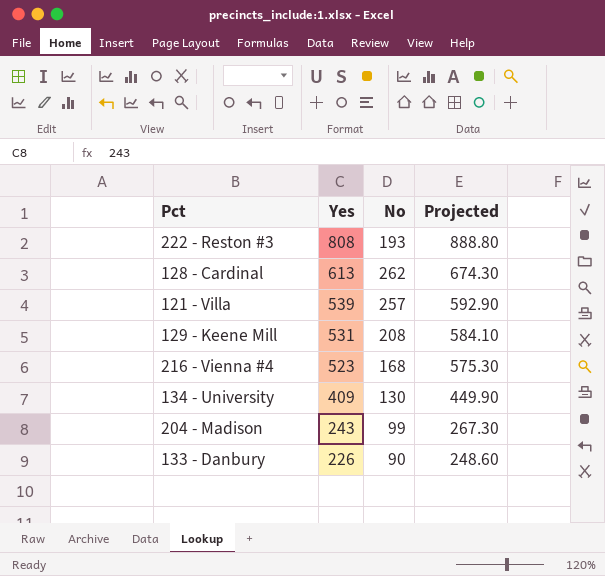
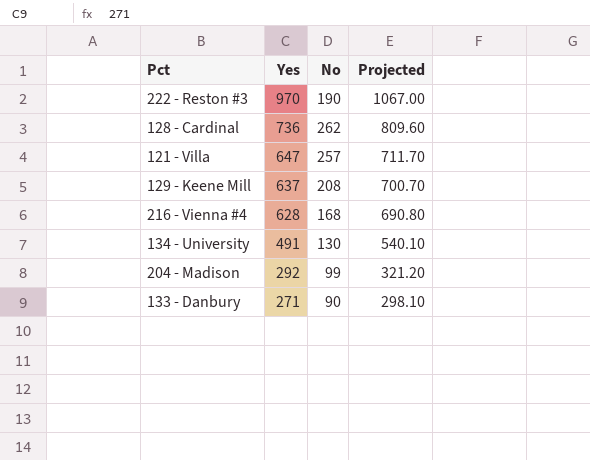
222 - Reston #3 | Yes: 808 -> 970
222 - Reston #3 | No: 193 -> 190
222 - Reston #3 | Projected: 888.80 -> 1067.00
128 - Cardinal | Yes: 613 -> 736
128 - Cardinal | Projected: 674.30 -> 809.60
121 - Villa | Yes: 539 -> 647
121 - Villa | Projected: 592.90 -> 711.70
129 - Keene Mill | Yes: 531 -> 637
129 - Keene Mill | Projected: 584.10 -> 700.70
216 - Vienna #4 | Yes: 523 -> 628
216 - Vienna #4 | Projected: 575.30 -> 690.80
134 - University | Yes: 409 -> 491
134 - University | Projected: 449.90 -> 540.10
204 - Madison | Yes: 243 -> 292
204 - Madison | Projected: 267.30 -> 321.20
133 - Danbury | Yes: 226 -> 271
133 - Danbury | Projected: 248.60 -> 298.10

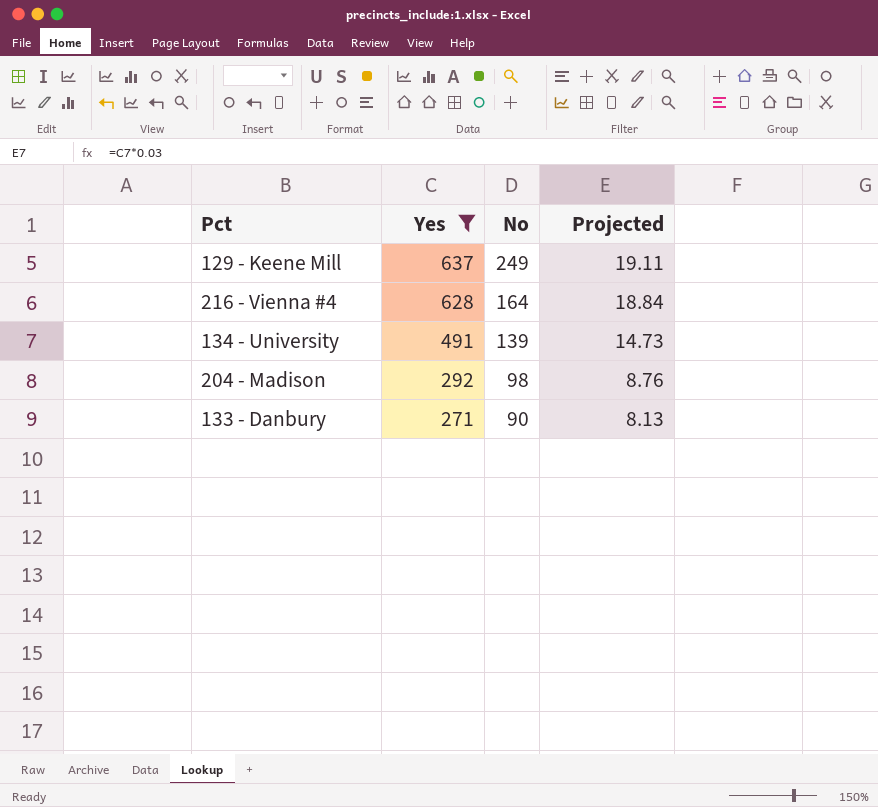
filter: none -> Yes <= 637
column Projected | formula: [Yes] * 1.1 -> [Yes] * 0.03
129 - Keene Mill | No: 208 -> 249
216 - Vienna #4 | No: 168 -> 164
134 - University | No: 130 -> 139
204 - Madison | No: 99 -> 98

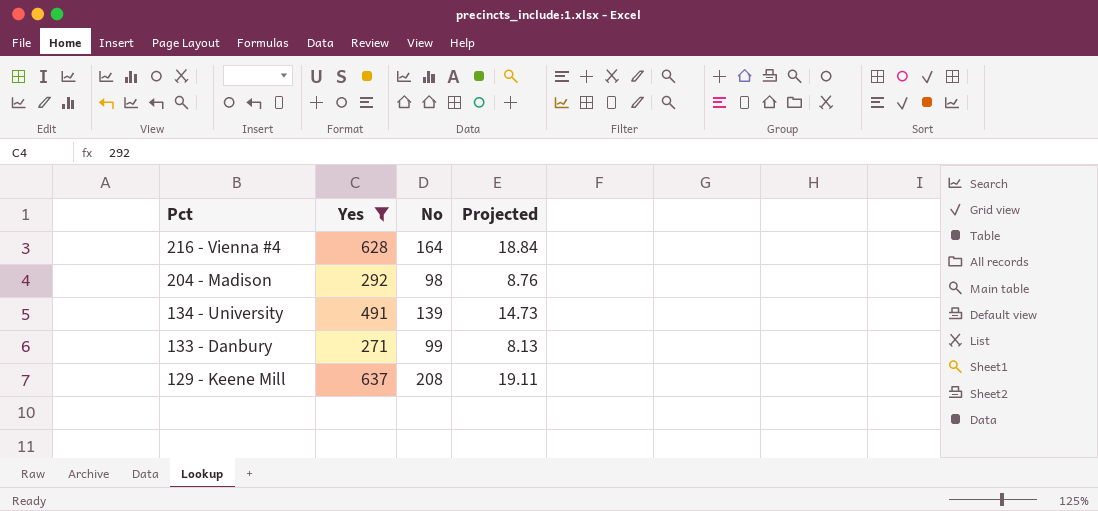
row order: Yes descending -> Pct descending
133 - Danbury | No: 90 -> 99
129 - Keene Mill | No: 249 -> 208

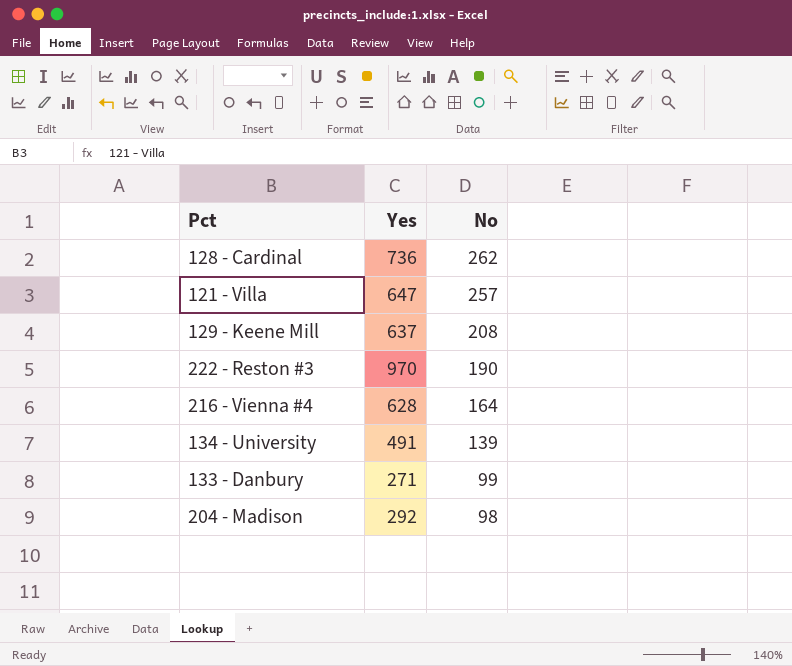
filter: Yes <= 637 -> none
row order: Pct descending -> No descending
column Projected | formula: [Yes] * 0.03 -> none

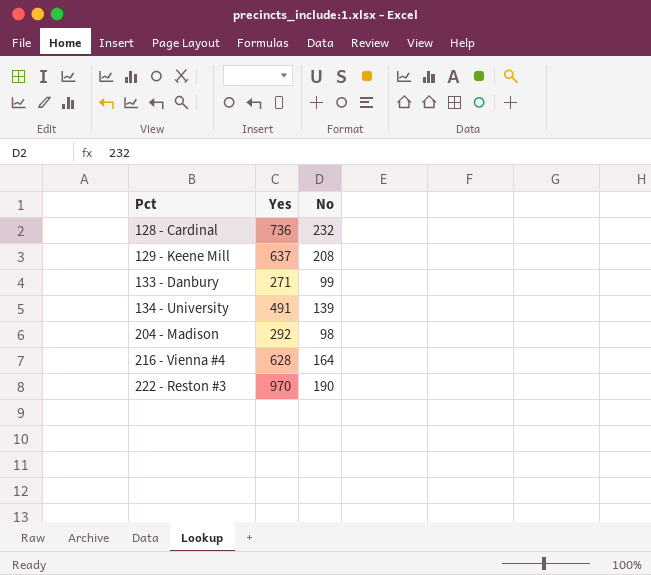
row order: No descending -> Pct ascending
row 121 - Villa: 647 | 257 -> none
128 - Cardinal | No: 262 -> 232

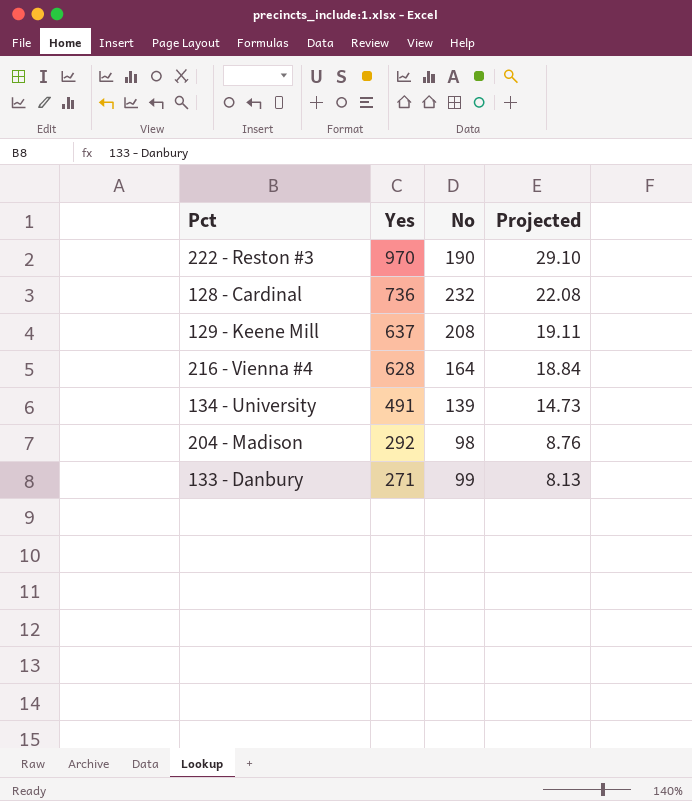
row order: Pct ascending -> Yes descending
column Projected | formula: none -> [Yes] * 0.03

